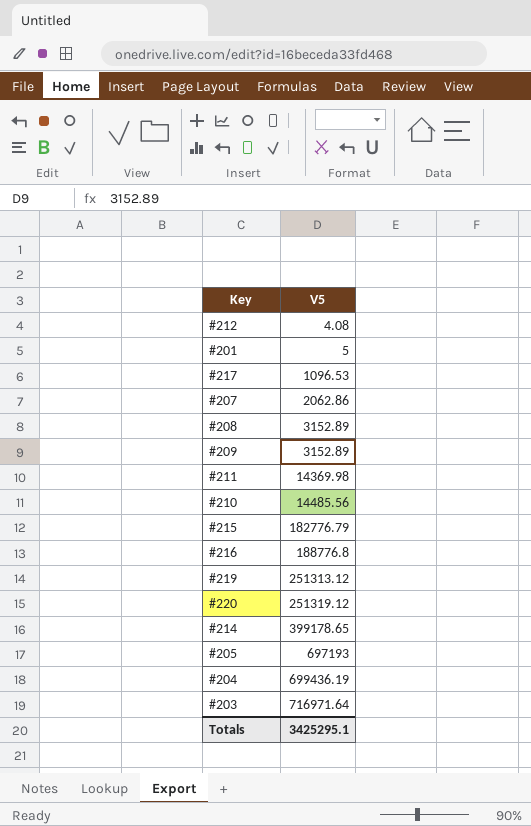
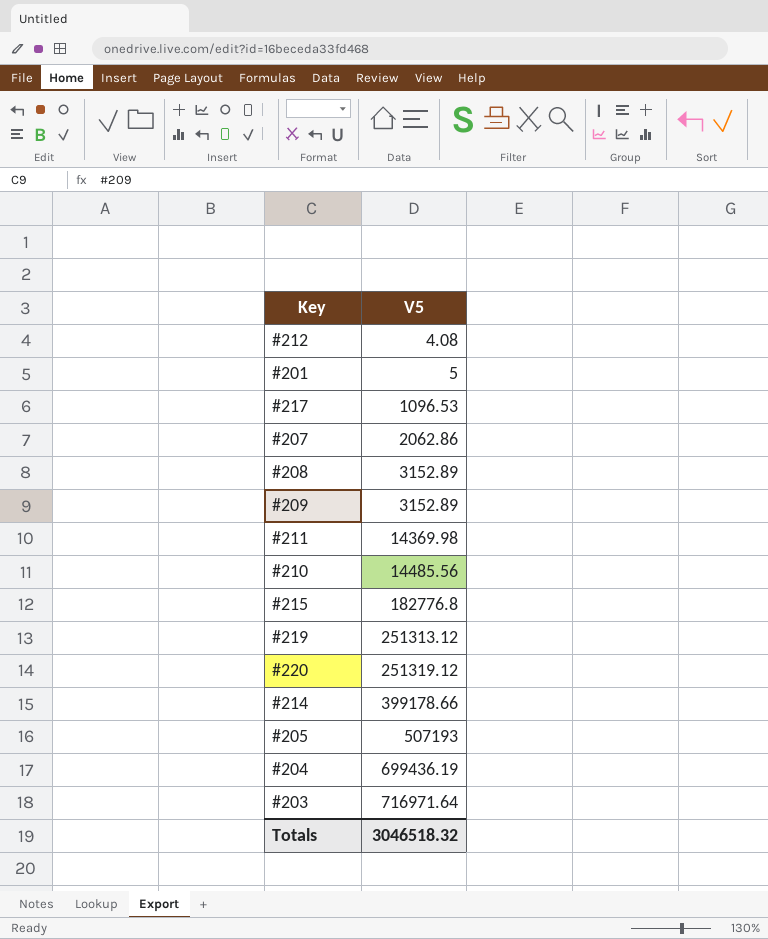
row #216: 188776.8 -> none
#215 | V5: 182776.79 -> 182776.8
#214 | V5: 399178.65 -> 399178.66
#205 | V5: 697193 -> 507193
Totals | V5: 3425295.1 -> 3046518.32

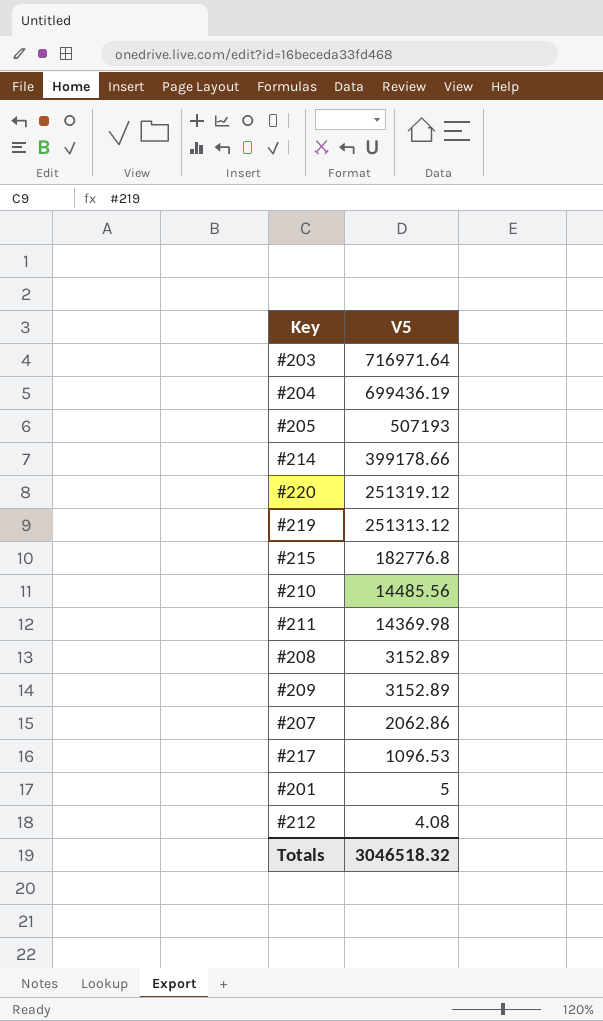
row order: V5 ascending -> V5 descending

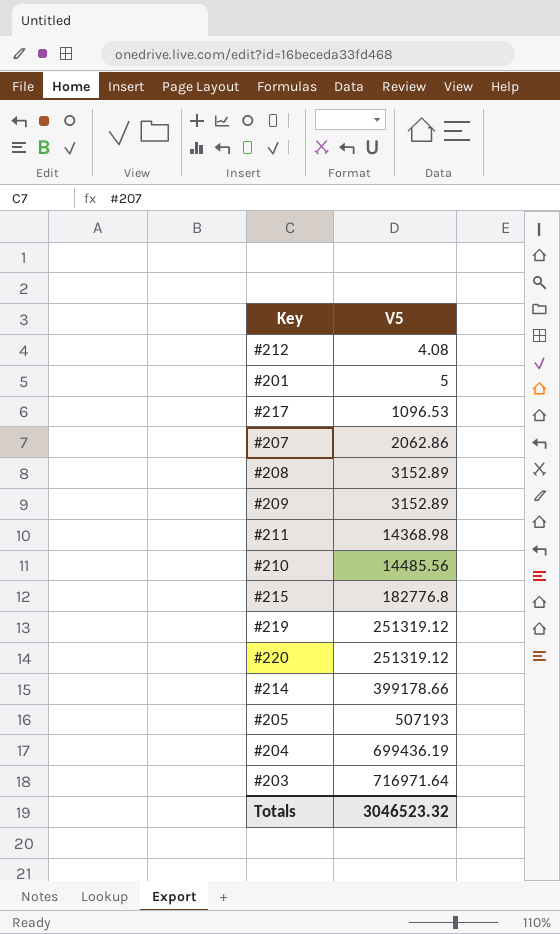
row order: V5 descending -> V5 ascending
#211 | V5: 14369.98 -> 14368.98
#219 | V5: 251313.12 -> 251319.12
Totals | V5: 3046518.32 -> 3046523.32

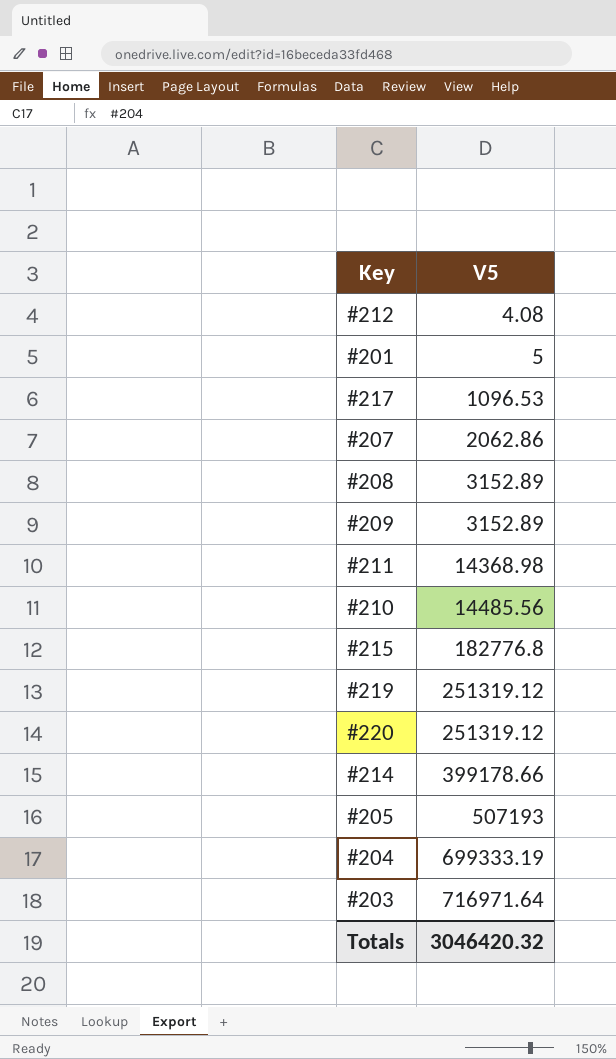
#204 | V5: 699436.19 -> 699333.19
Totals | V5: 3046523.32 -> 3046420.32

